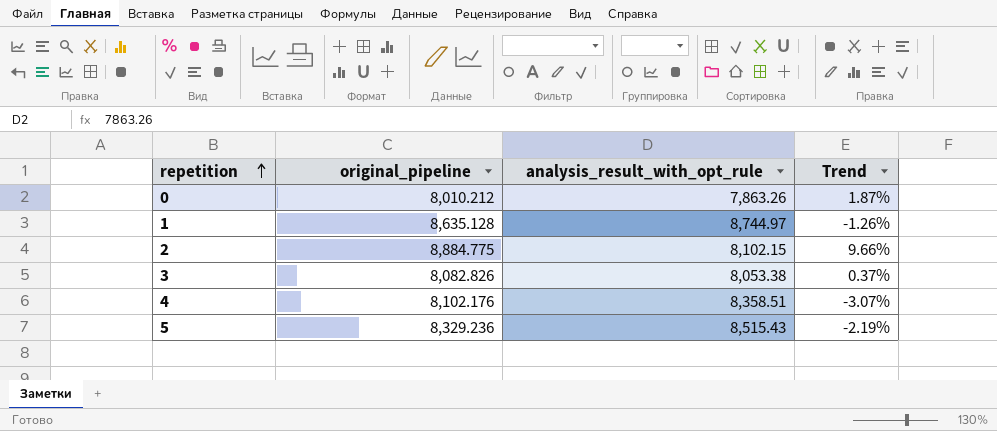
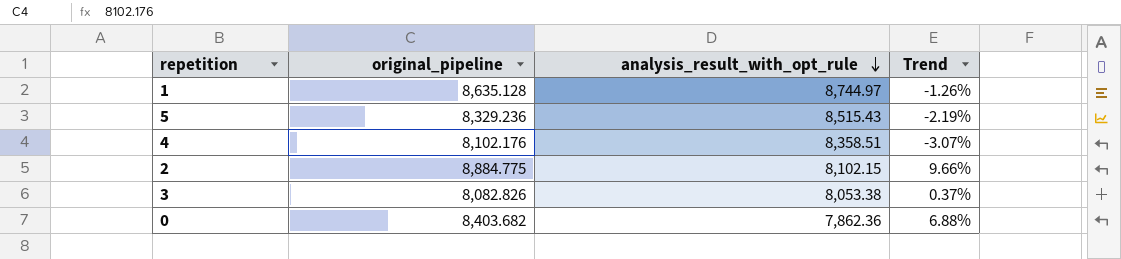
row order: repetition ascending -> analysis_result_with_opt_rule descending
0 | original_pipeline: 8,010.212 -> 8,403.682
0 | analysis_result_with_opt_rule: 7,863.26 -> 7,862.36
0 | Trend: 1.87% -> 6.88%

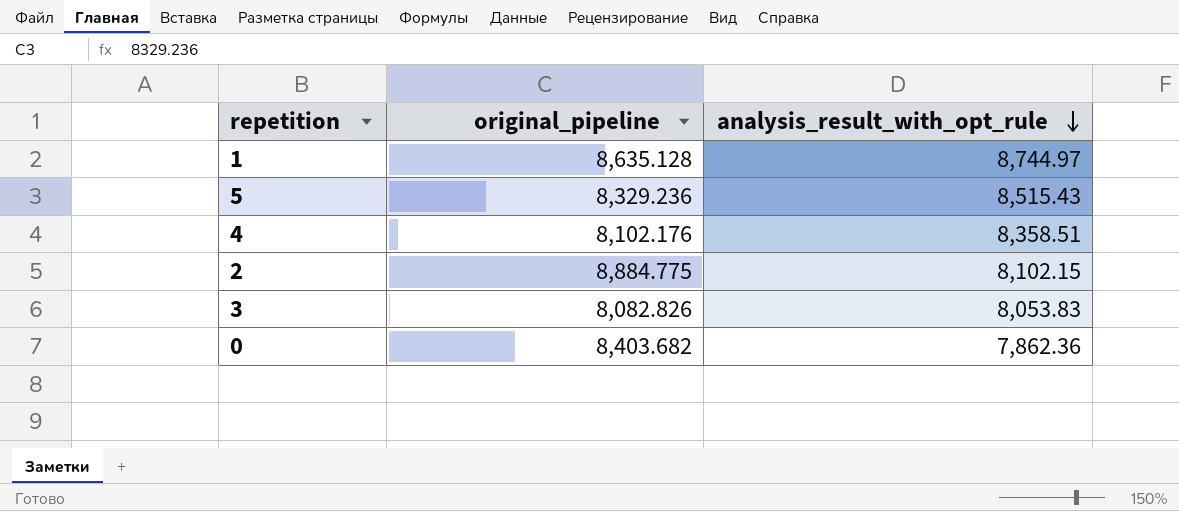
column Trend | formula: ([original_pipeline] - [analysis_result_with_opt_rule]) / [analysis_result_with_opt_rule] -> none
3 | analysis_result_with_opt_rule: 8,053.38 -> 8,053.83

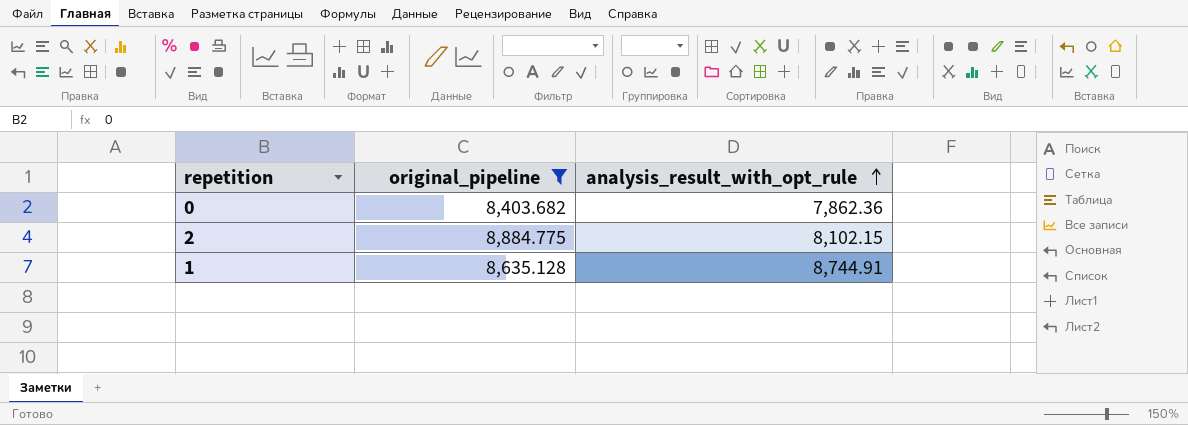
filter: none -> original_pipeline >= 8,403.682
row order: analysis_result_with_opt_rule descending -> analysis_result_with_opt_rule ascending
1 | analysis_result_with_opt_rule: 8,744.97 -> 8,744.91

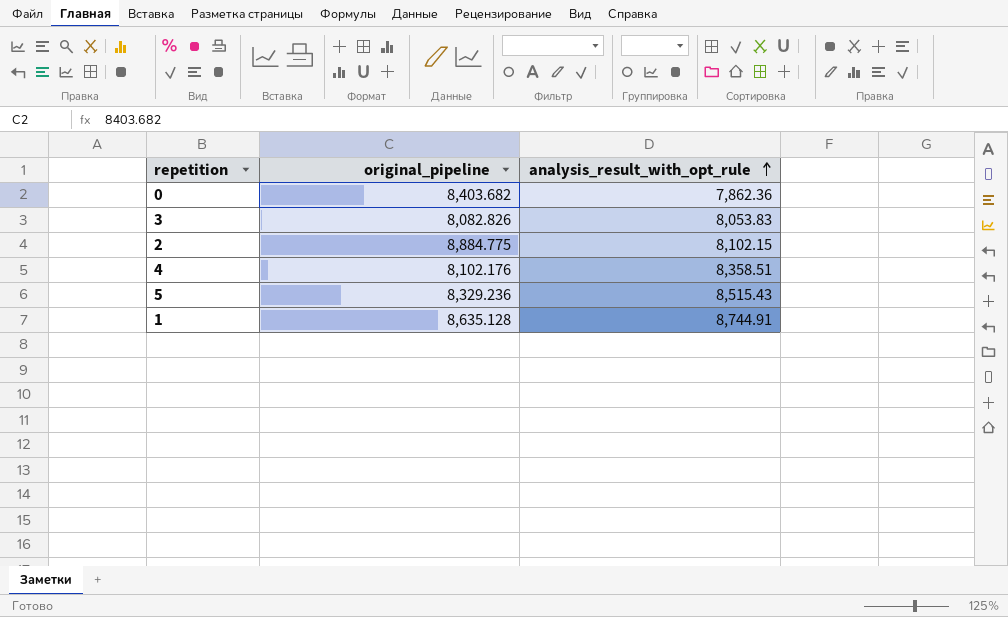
filter: original_pipeline >= 8,403.682 -> none

